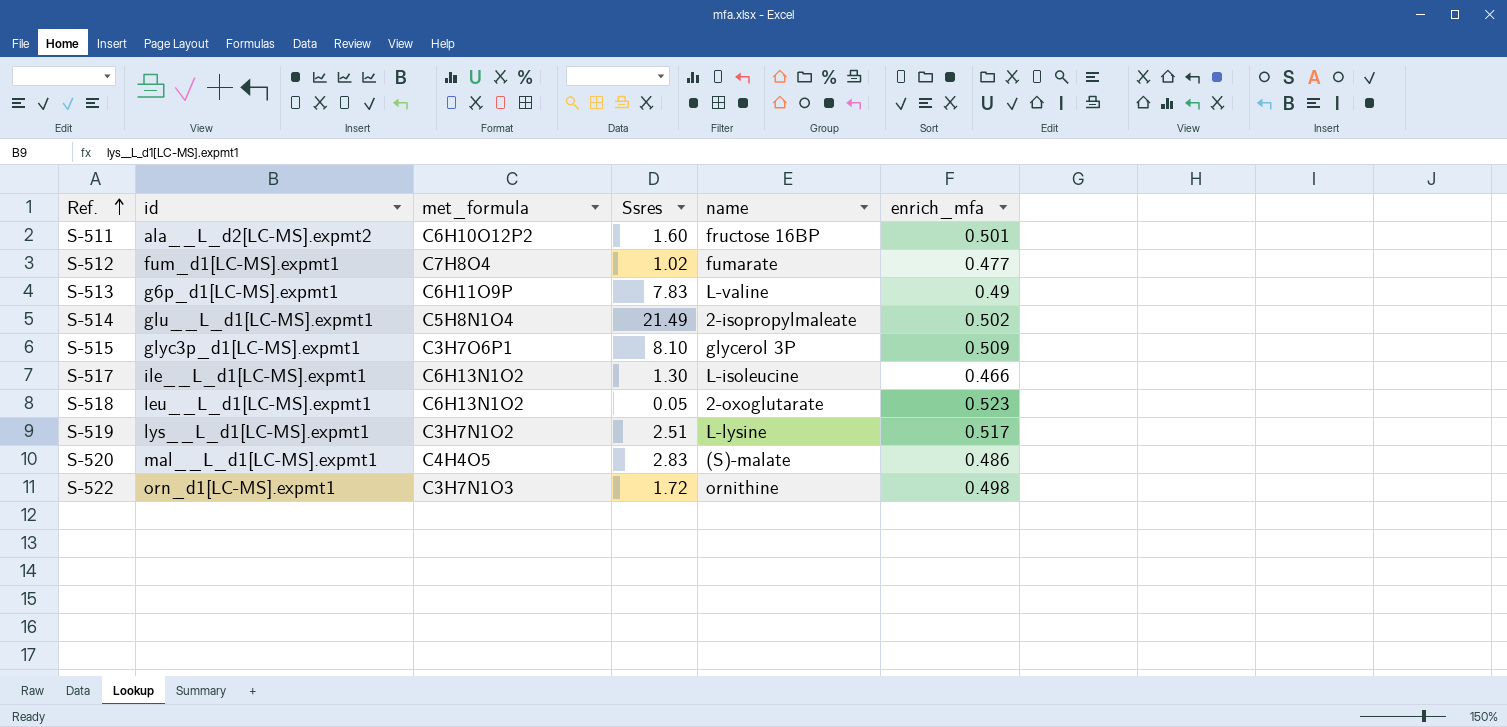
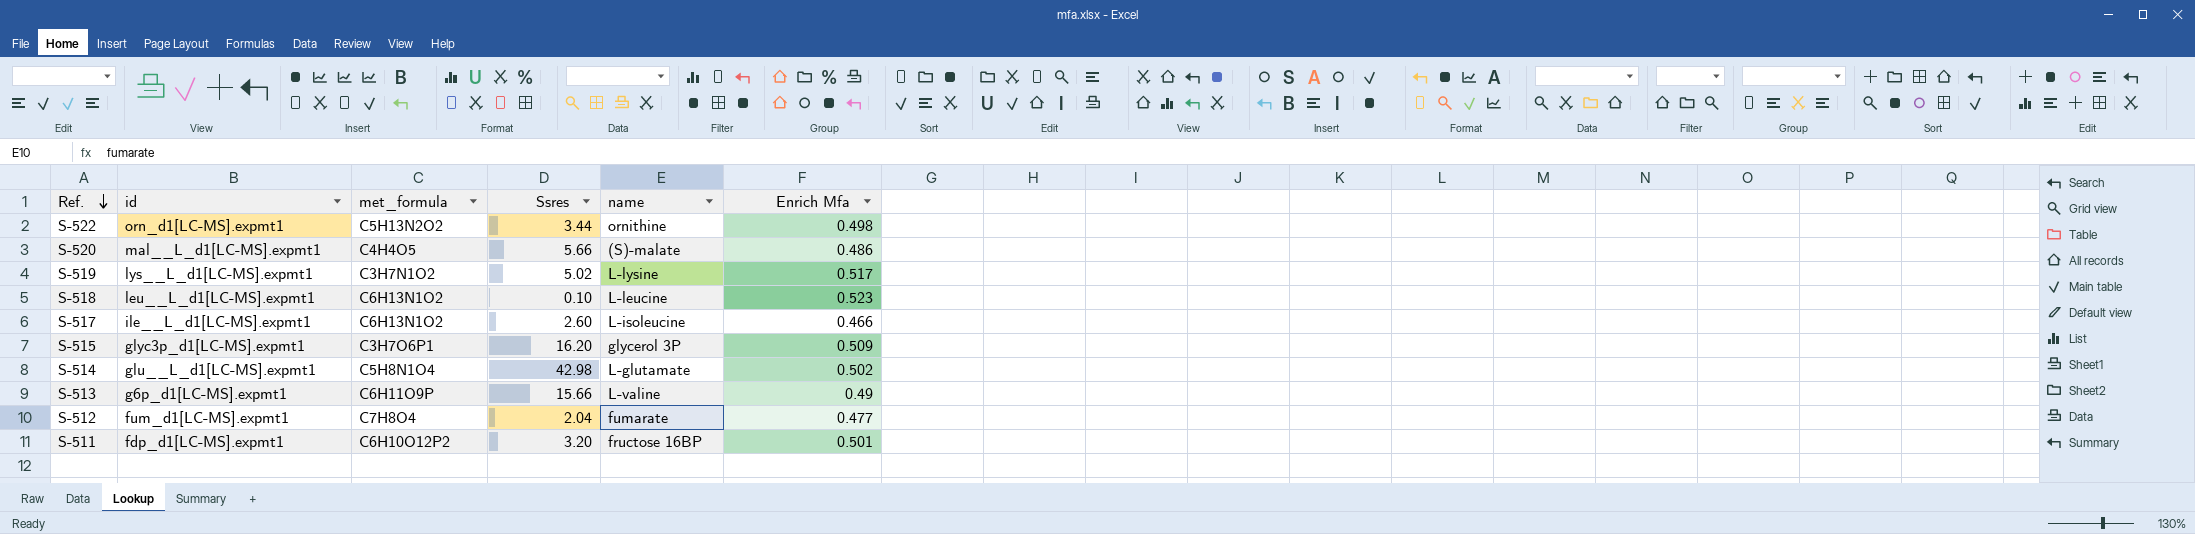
row order: Ref. ascending -> Ref. descending
column name: enrich_mfa -> Enrich Mfa
S-522 | met_formula: C3H7N1O3 -> C5H13N2O2
S-522 | Ssres: 1.72 -> 3.44
S-520 | Ssres: 2.83 -> 5.66
S-519 | Ssres: 2.51 -> 5.02
S-518 | Ssres: 0.05 -> 0.10
S-518 | name: 2-oxoglutarate -> L-leucine
S-517 | Ssres: 1.30 -> 2.60
S-515 | Ssres: 8.10 -> 16.20
S-514 | Ssres: 21.49 -> 42.98
S-514 | name: 2-isopropylmaleate -> L-glutamate
S-513 | Ssres: 7.83 -> 15.66
S-512 | Ssres: 1.02 -> 2.04
S-511 | id: ala__L_d2[LC-MS].expmt2 -> fdp_d1[LC-MS].expmt1
S-511 | Ssres: 1.60 -> 3.20

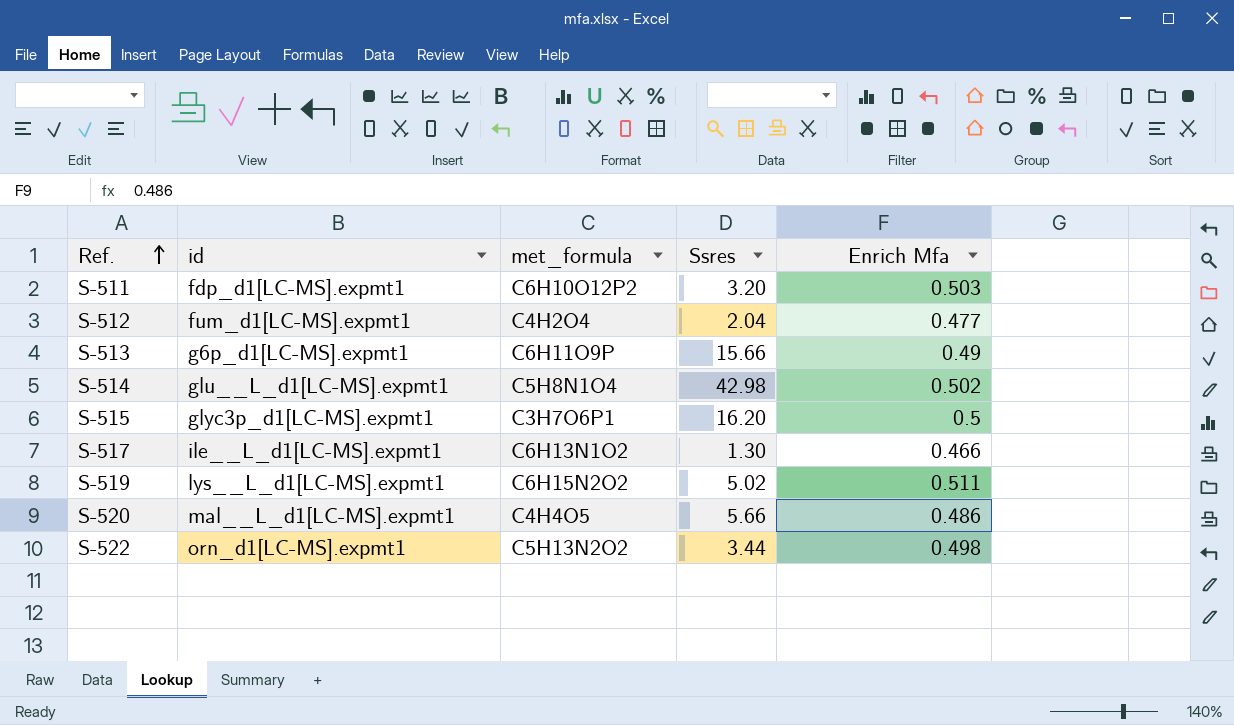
row order: Ref. descending -> Ref. ascending
column name | position: 5 -> none
row S-518: leu__L_d1[LC-MS].expmt1 | C6H13N1O2 | 0.10 | L-leucine | 0.523 -> none
S-511 | Enrich Mfa: 0.501 -> 0.503
S-512 | met_formula: C7H8O4 -> C4H2O4
S-515 | Enrich Mfa: 0.509 -> 0.5
S-517 | Ssres: 2.60 -> 1.30
S-519 | met_formula: C3H7N1O2 -> C6H15N2O2
S-519 | Enrich Mfa: 0.517 -> 0.511

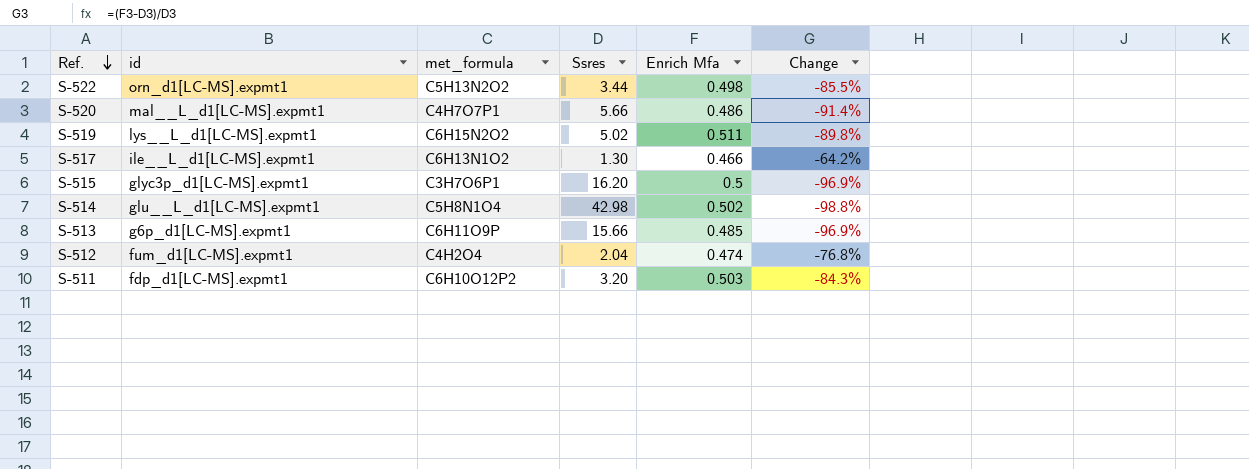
row order: Ref. ascending -> Ref. descending
column Change | formula: none -> ([Enrich Mfa] - [Ssres]) / [Ssres]
S-520 | met_formula: C4H4O5 -> C4H7O7P1
S-513 | Enrich Mfa: 0.49 -> 0.485
S-512 | Enrich Mfa: 0.477 -> 0.474

